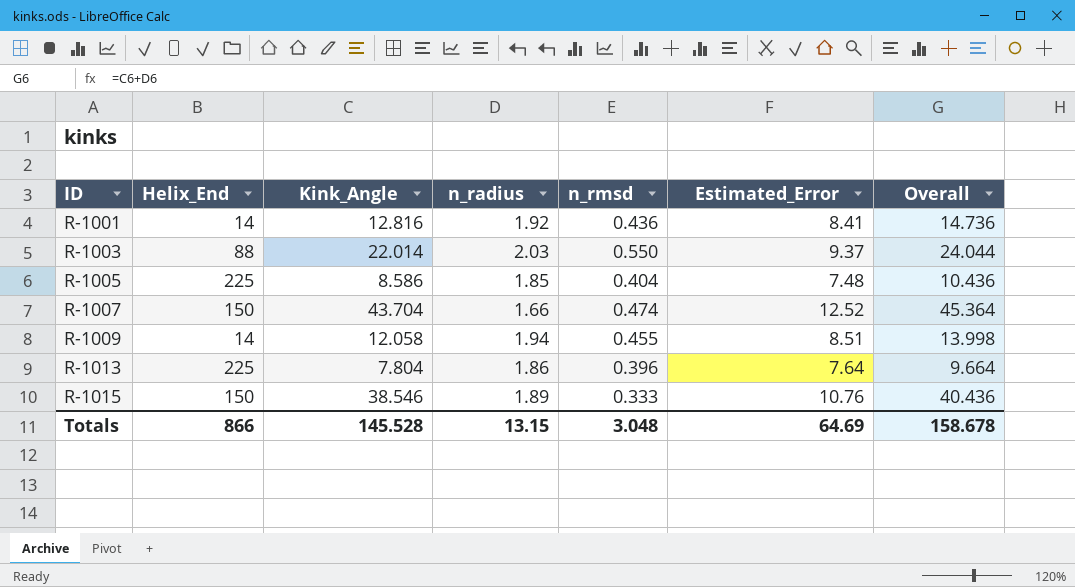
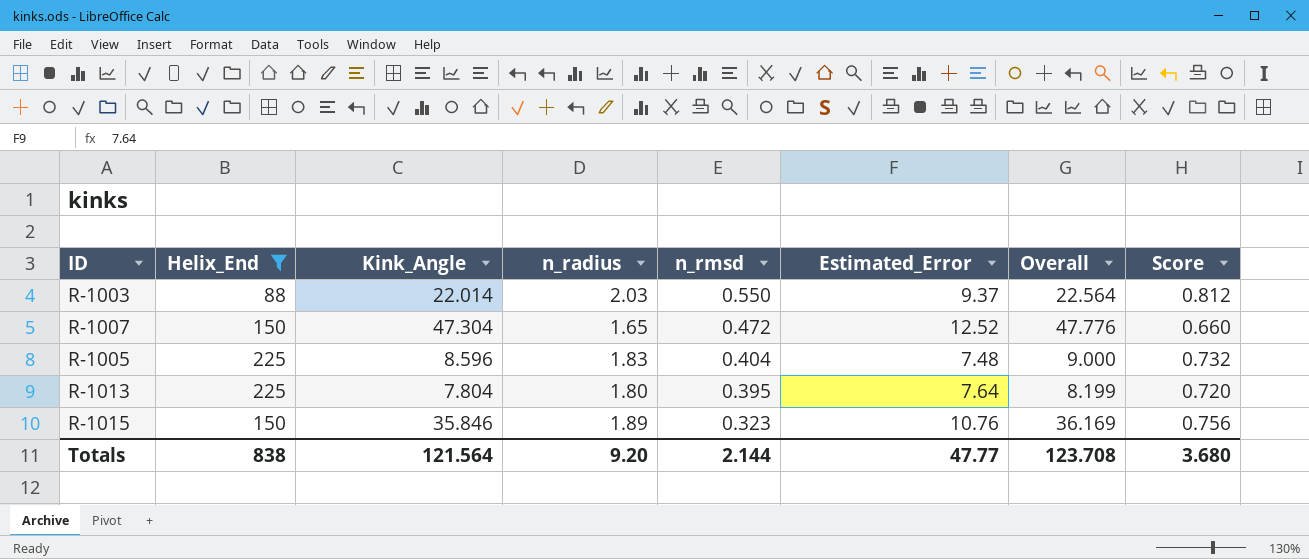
filter: none -> Helix_End != 14
row order: ID ascending -> n_rmsd descending
column Overall | formula: [Kink_Angle] + [n_radius] -> [Kink_Angle] + [n_rmsd]
column Score | formula: none -> [n_radius] * 0.4
R-1007 | Kink_Angle: 43.704 -> 47.304
R-1007 | n_radius: 1.66 -> 1.65
R-1007 | n_rmsd: 0.474 -> 0.472
R-1005 | Kink_Angle: 8.586 -> 8.596
R-1005 | n_radius: 1.85 -> 1.83
R-1013 | n_radius: 1.86 -> 1.80
R-1013 | n_rmsd: 0.396 -> 0.395
R-1015 | Kink_Angle: 38.546 -> 35.846
R-1015 | n_rmsd: 0.333 -> 0.323
Totals | Helix_End: 866 -> 838
Totals | Kink_Angle: 145.528 -> 121.564
Totals | n_radius: 13.15 -> 9.20
Totals | n_rmsd: 3.048 -> 2.144
Totals | Estimated_Error: 64.69 -> 47.77
Totals | Overall: 158.678 -> 123.708

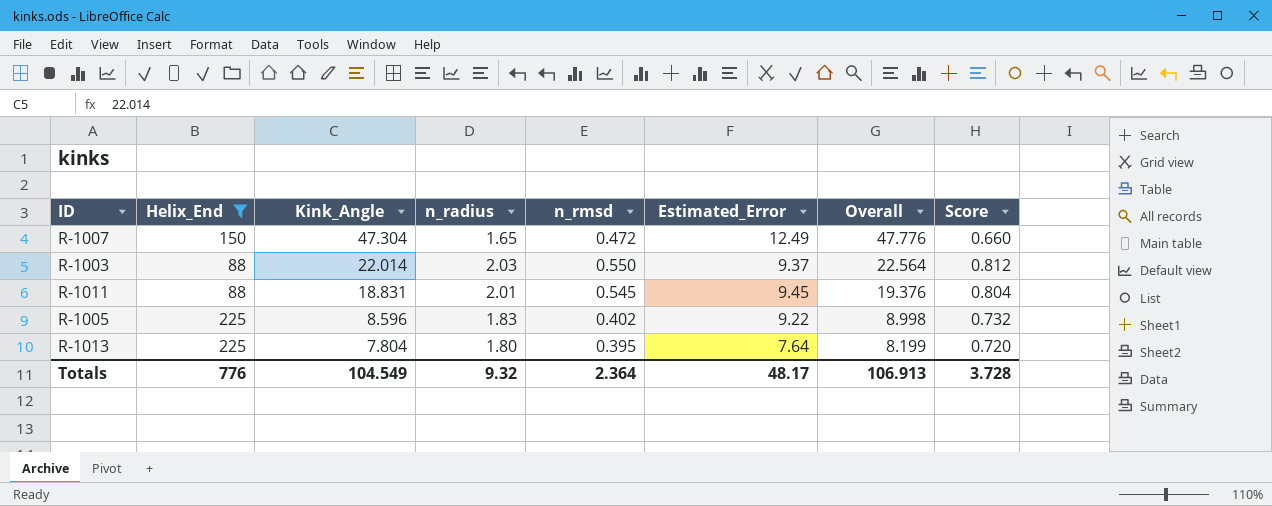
row order: n_rmsd descending -> Kink_Angle descending
row R-1015: 150 | 35.846 | 1.89 | 0.323 | 10.76 | 36.169 | 0.756 -> none
R-1007 | Estimated_Error: 12.52 -> 12.49
row R-1011: none -> 88 | 18.831 | 2.01 | 0.545 | 9.45 | 19.376 | 0.804
R-1005 | n_rmsd: 0.404 -> 0.402
R-1005 | Estimated_Error: 7.48 -> 9.22
R-1005 | Overall: 9.000 -> 8.998
Totals | Helix_End: 838 -> 776
Totals | Kink_Angle: 121.564 -> 104.549
Totals | n_radius: 9.20 -> 9.32
Totals | n_rmsd: 2.144 -> 2.364
Totals | Estimated_Error: 47.77 -> 48.17
Totals | Overall: 123.708 -> 106.913
Totals | Score: 3.680 -> 3.728

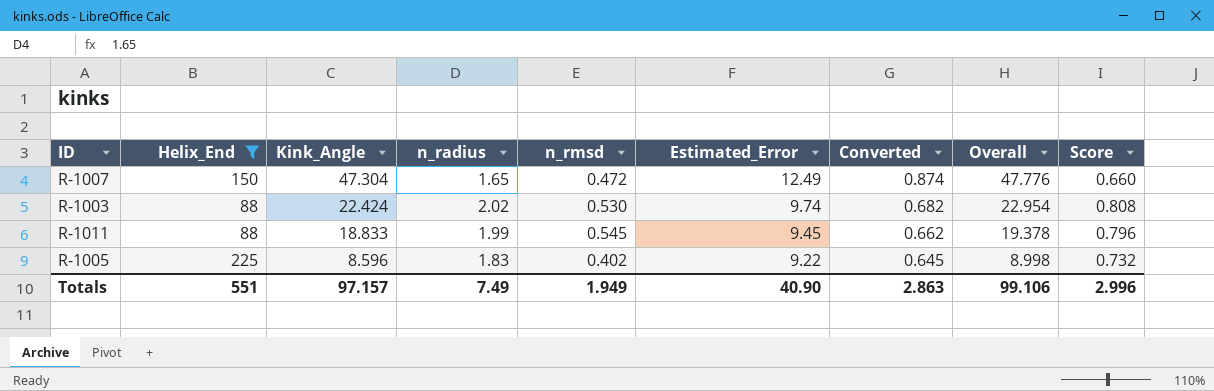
column Converted | formula: none -> [Estimated_Error] * 0.07
row R-1013: 225 | 7.804 | 1.80 | 0.395 | 7.64 | 8.199 | 0.720 -> none
R-1003 | Kink_Angle: 22.014 -> 22.424
R-1003 | n_radius: 2.03 -> 2.02
R-1003 | n_rmsd: 0.550 -> 0.530
R-1003 | Estimated_Error: 9.37 -> 9.74
R-1003 | Overall: 22.564 -> 22.954
R-1003 | Score: 0.812 -> 0.808
R-1011 | Kink_Angle: 18.831 -> 18.833
R-1011 | n_radius: 2.01 -> 1.99
R-1011 | Overall: 19.376 -> 19.378
R-1011 | Score: 0.804 -> 0.796
Totals | Helix_End: 776 -> 551
Totals | Kink_Angle: 104.549 -> 97.157
Totals | n_radius: 9.32 -> 7.49
Totals | n_rmsd: 2.364 -> 1.949
Totals | Estimated_Error: 48.17 -> 40.90
Totals | Overall: 106.913 -> 99.106
Totals | Score: 3.728 -> 2.996

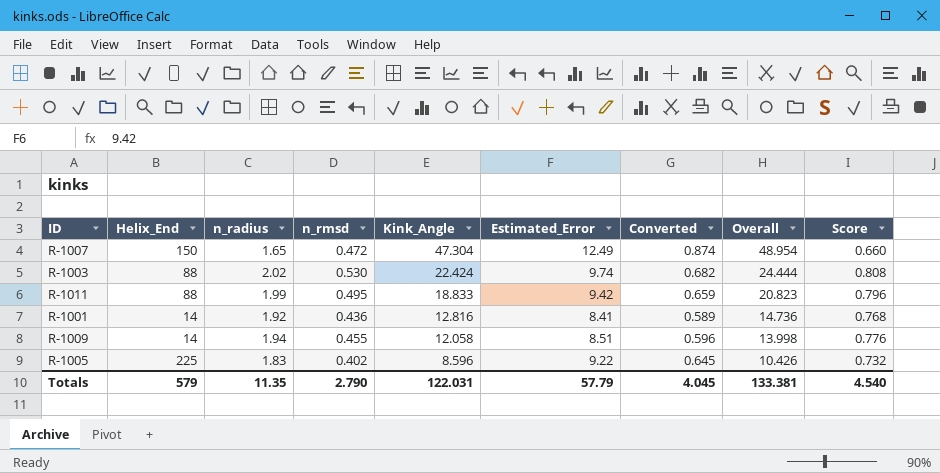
filter: Helix_End != 14 -> none
column Kink_Angle | position: 3 -> 5
column Overall | formula: [Kink_Angle] + [n_rmsd] -> [n_radius] + [Kink_Angle]
R-1011 | n_rmsd: 0.545 -> 0.495
R-1011 | Estimated_Error: 9.45 -> 9.42
R-1011 | Converted: 0.662 -> 0.659
Totals | Helix_End: 551 -> 579
Totals | n_radius: 7.49 -> 11.35
Totals | n_rmsd: 1.949 -> 2.790
Totals | Kink_Angle: 97.157 -> 122.031
Totals | Estimated_Error: 40.90 -> 57.79
Totals | Converted: 2.863 -> 4.045
Totals | Overall: 99.106 -> 133.381
Totals | Score: 2.996 -> 4.540

